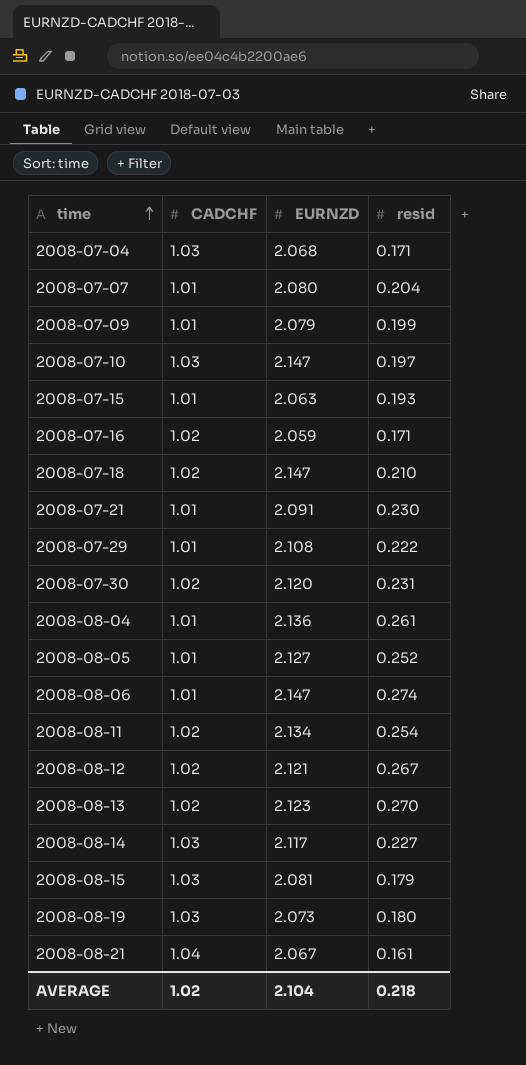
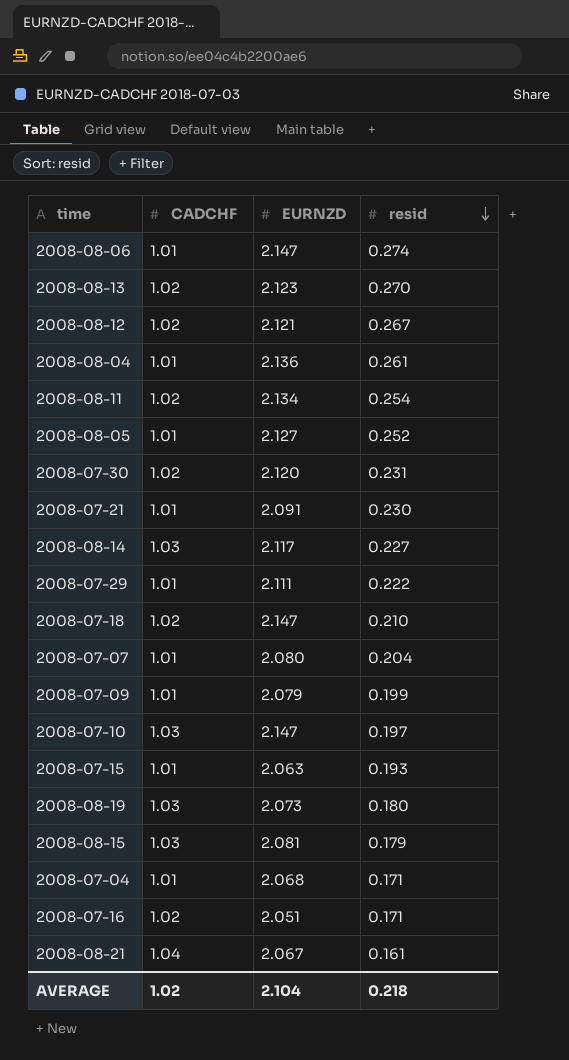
row order: time ascending -> resid descending
2008-07-29 | EURNZD: 2.108 -> 2.111
2008-07-04 | CADCHF: 1.03 -> 1.01
2008-07-16 | EURNZD: 2.059 -> 2.051

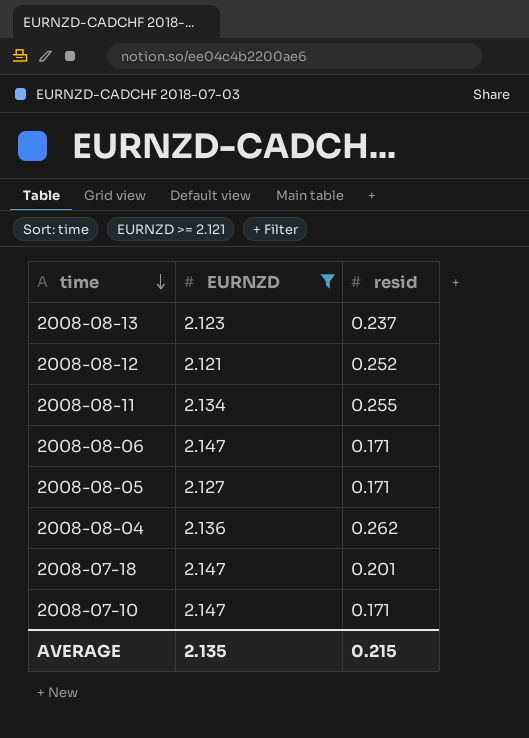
filter: none -> EURNZD >= 2.121
row order: resid descending -> time descending
column CADCHF | position: 2 -> none
2008-08-13 | resid: 0.270 -> 0.237
2008-08-12 | resid: 0.267 -> 0.252
2008-08-11 | resid: 0.254 -> 0.255
2008-08-06 | resid: 0.274 -> 0.171
2008-08-05 | resid: 0.252 -> 0.171
2008-08-04 | resid: 0.261 -> 0.262
2008-07-18 | resid: 0.210 -> 0.201
2008-07-10 | resid: 0.197 -> 0.171
AVERAGE | EURNZD: 2.104 -> 2.135
AVERAGE | resid: 0.218 -> 0.215

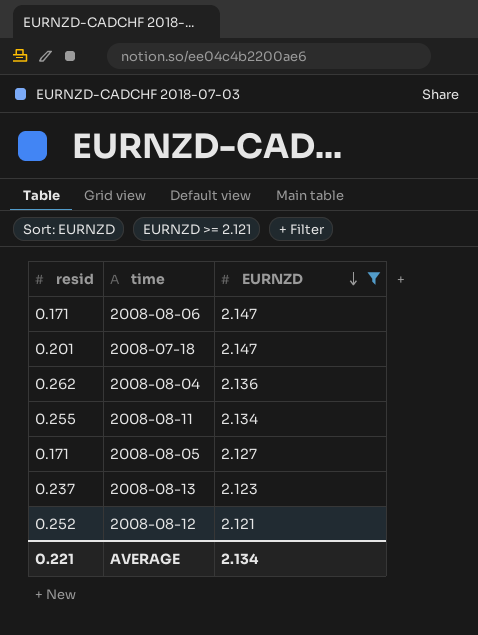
row order: time descending -> EURNZD descending
column resid | position: 3 -> 1
row 2008-07-10: 2.147 | 0.171 -> none
AVERAGE | resid: 0.215 -> 0.221
AVERAGE | EURNZD: 2.135 -> 2.134

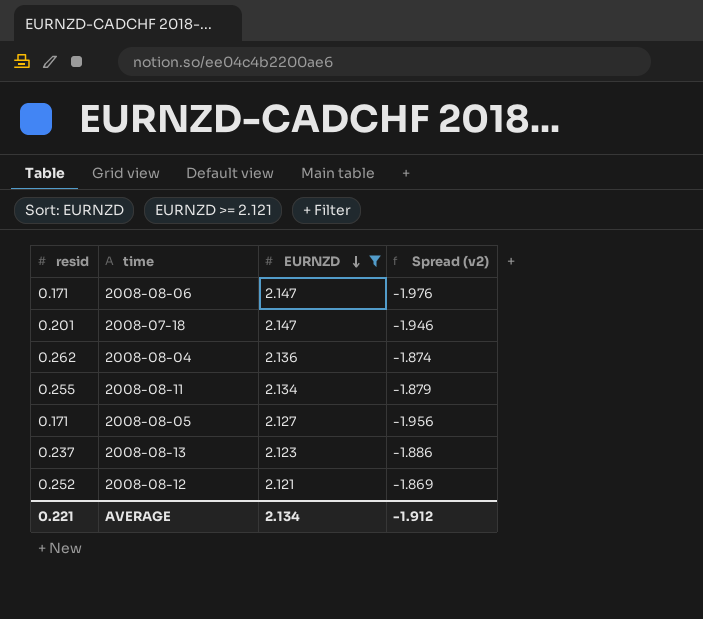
column Spread (v2) | formula: none -> [resid] - [EURNZD]

